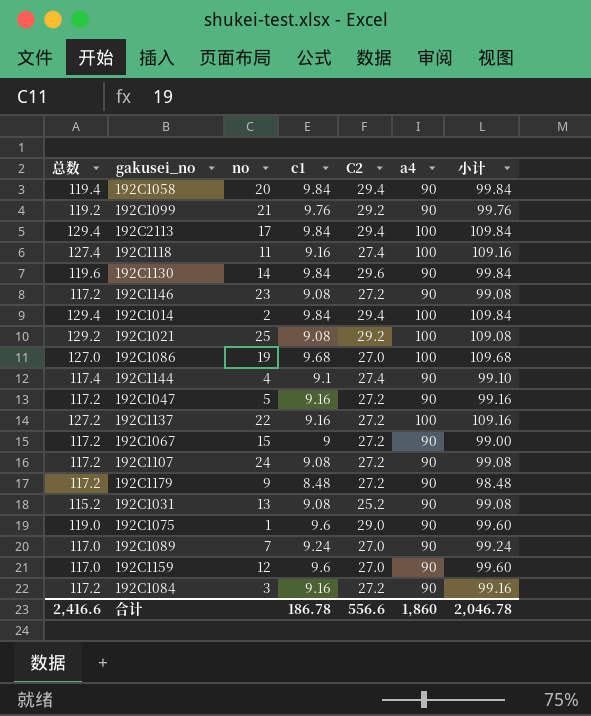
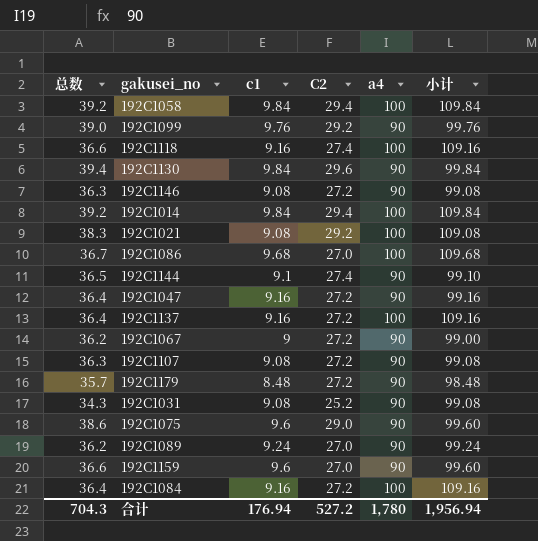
column no | position: 3 -> none
column 总数 | formula: [C2] + [a4] -> [c1] + [C2]
row 192C2113: 129.4 | 17 | 9.84 | 29.4 | 100 | 109.84 -> none
192C1058 | a4: 90 -> 100
192C1058 | 小计: 99.84 -> 109.84
192C1084 | a4: 90 -> 100
192C1084 | 小计: 99.16 -> 109.16
合计 | 总数: 2,416.6 -> 704.3
合计 | c1: 186.78 -> 176.94
合计 | C2: 556.6 -> 527.2
合计 | a4: 1,860 -> 1,780
合计 | 小计: 2,046.78 -> 1,956.94

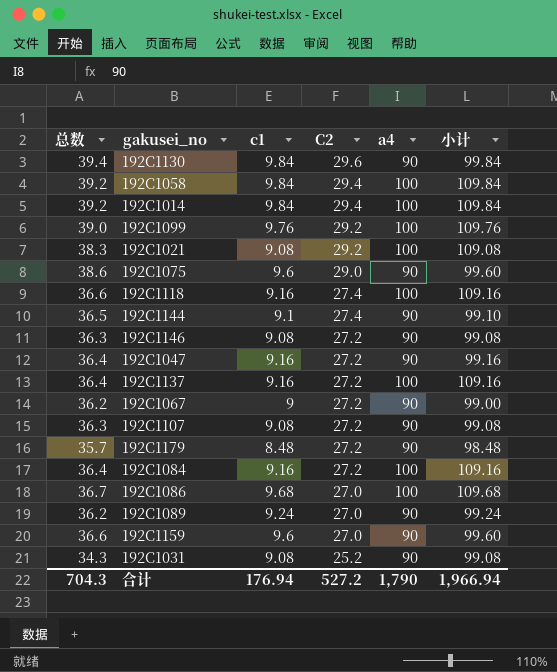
row order: none -> C2 descending
192C1099 | a4: 90 -> 100
192C1099 | 小计: 99.76 -> 109.76
合计 | a4: 1,780 -> 1,790
合计 | 小计: 1,956.94 -> 1,966.94

